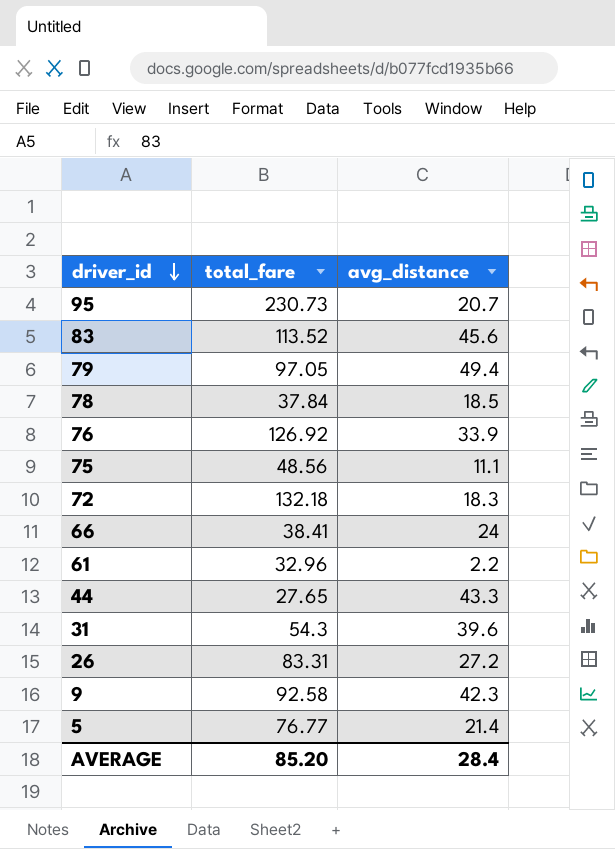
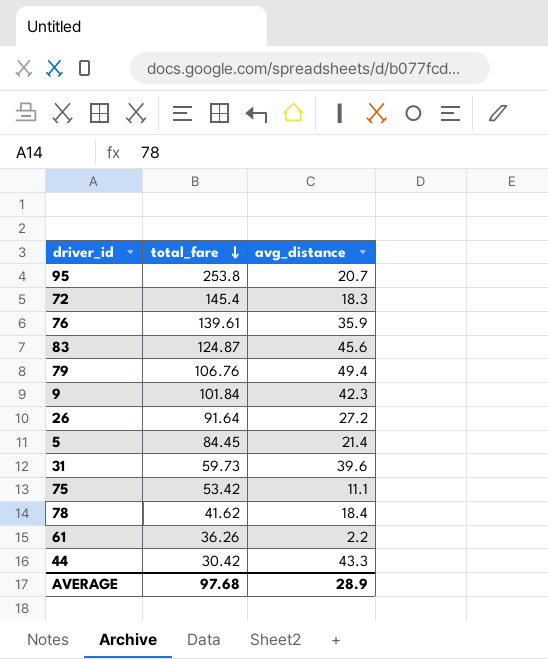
row order: driver_id descending -> total_fare descending
row 66: 38.41 | 24 -> none
95 | total_fare: 230.73 -> 253.8
72 | total_fare: 132.18 -> 145.4
76 | total_fare: 126.92 -> 139.61
76 | avg_distance: 33.9 -> 35.9
83 | total_fare: 113.52 -> 124.87
79 | total_fare: 97.05 -> 106.76
9 | total_fare: 92.58 -> 101.84
26 | total_fare: 83.31 -> 91.64
5 | total_fare: 76.77 -> 84.45
31 | total_fare: 54.3 -> 59.73
75 | total_fare: 48.56 -> 53.42
78 | total_fare: 37.84 -> 41.62
78 | avg_distance: 18.5 -> 18.4
61 | total_fare: 32.96 -> 36.26
44 | total_fare: 27.65 -> 30.42
AVERAGE | total_fare: 85.20 -> 97.68
AVERAGE | avg_distance: 28.4 -> 28.9

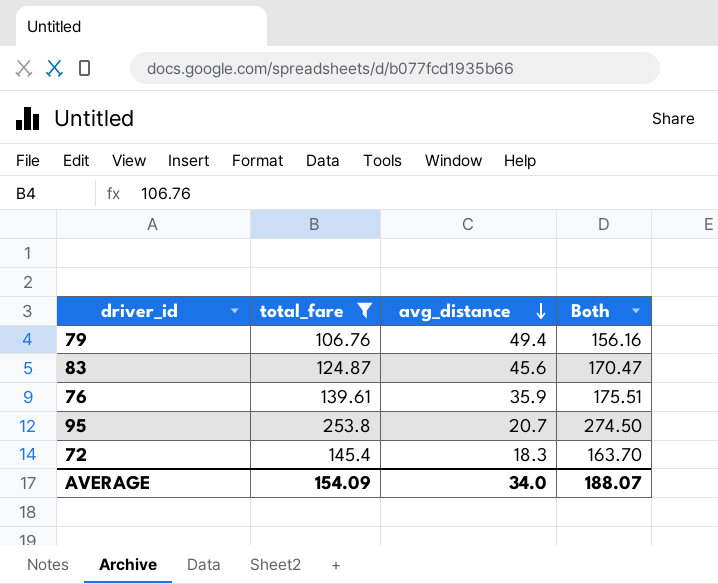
filter: none -> total_fare >= 106.76
row order: total_fare descending -> avg_distance descending
column Both | formula: none -> [total_fare] + [avg_distance]
AVERAGE | total_fare: 97.68 -> 154.09
AVERAGE | avg_distance: 28.9 -> 34.0

